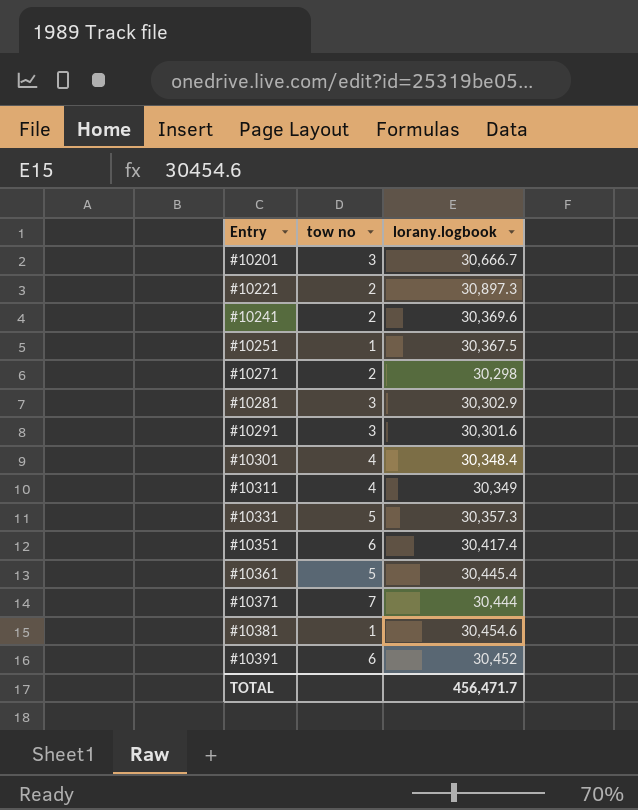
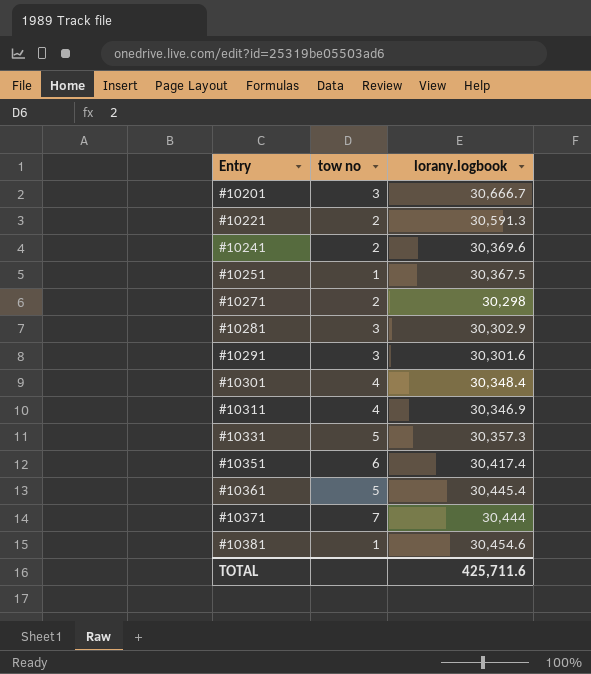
row #10391: 6 | 30,452 -> none
#10221 | lorany.logbook: 30,897.3 -> 30,591.3
#10311 | lorany.logbook: 30,349 -> 30,346.9
TOTAL | lorany.logbook: 456,471.7 -> 425,711.6

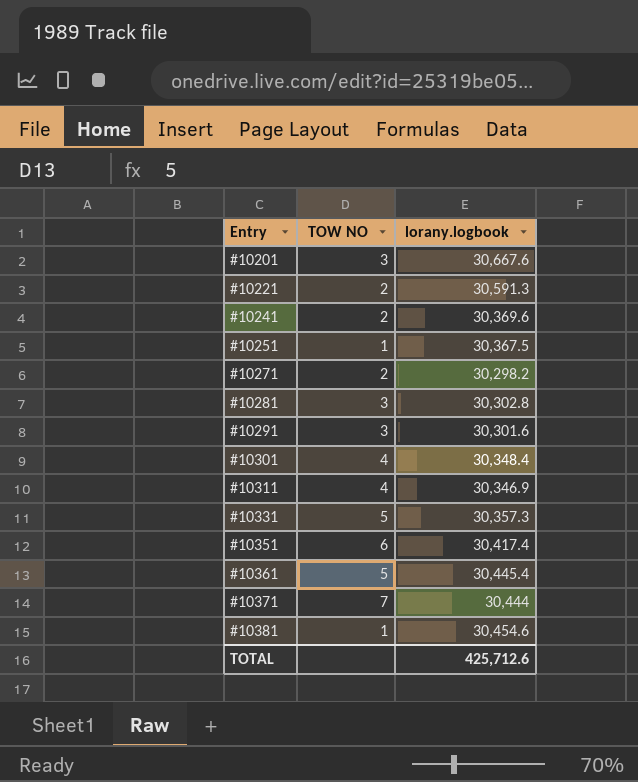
column name: tow no -> TOW NO
#10201 | lorany.logbook: 30,666.7 -> 30,667.6
#10271 | lorany.logbook: 30,298 -> 30,298.2
#10281 | lorany.logbook: 30,302.9 -> 30,302.8
TOTAL | lorany.logbook: 425,711.6 -> 425,712.6

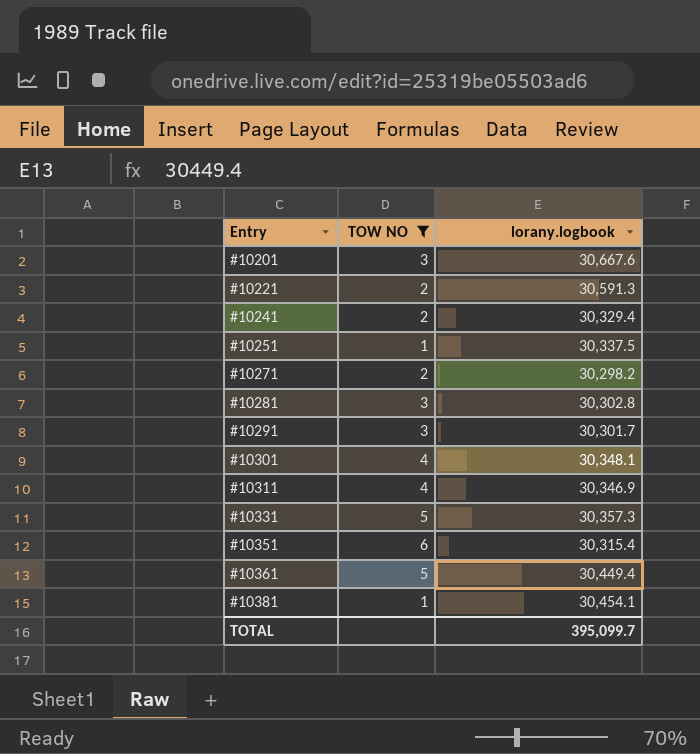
filter: none -> TOW NO != 7
#10241 | lorany.logbook: 30,369.6 -> 30,329.4
#10251 | lorany.logbook: 30,367.5 -> 30,337.5
#10291 | lorany.logbook: 30,301.6 -> 30,301.7
#10301 | lorany.logbook: 30,348.4 -> 30,348.1
#10351 | lorany.logbook: 30,417.4 -> 30,315.4
#10361 | lorany.logbook: 30,445.4 -> 30,449.4
#10381 | lorany.logbook: 30,454.6 -> 30,454.1
TOTAL | lorany.logbook: 425,712.6 -> 395,099.7

